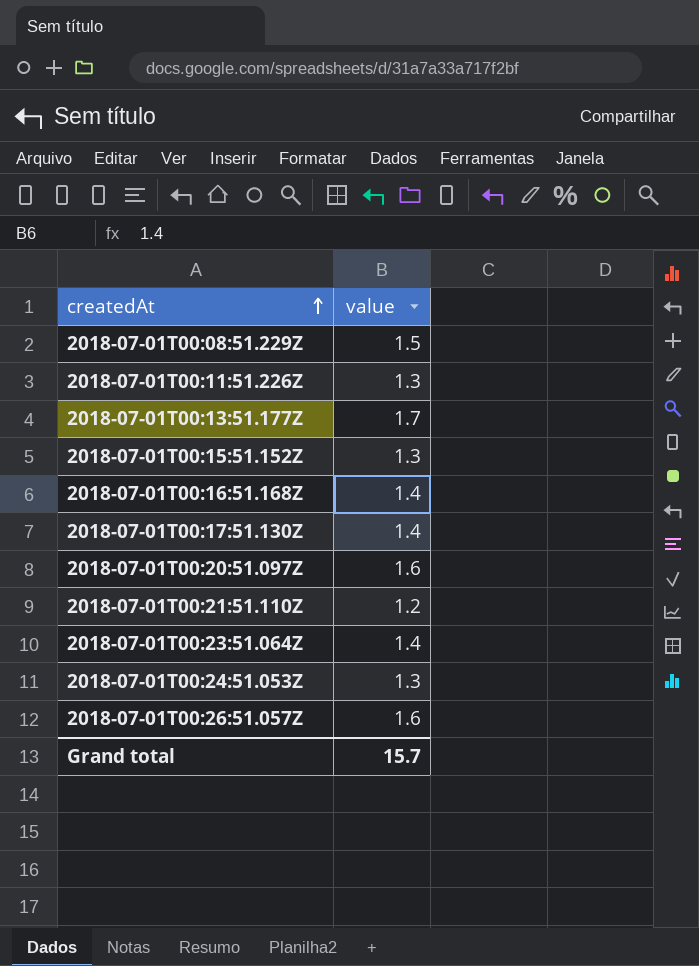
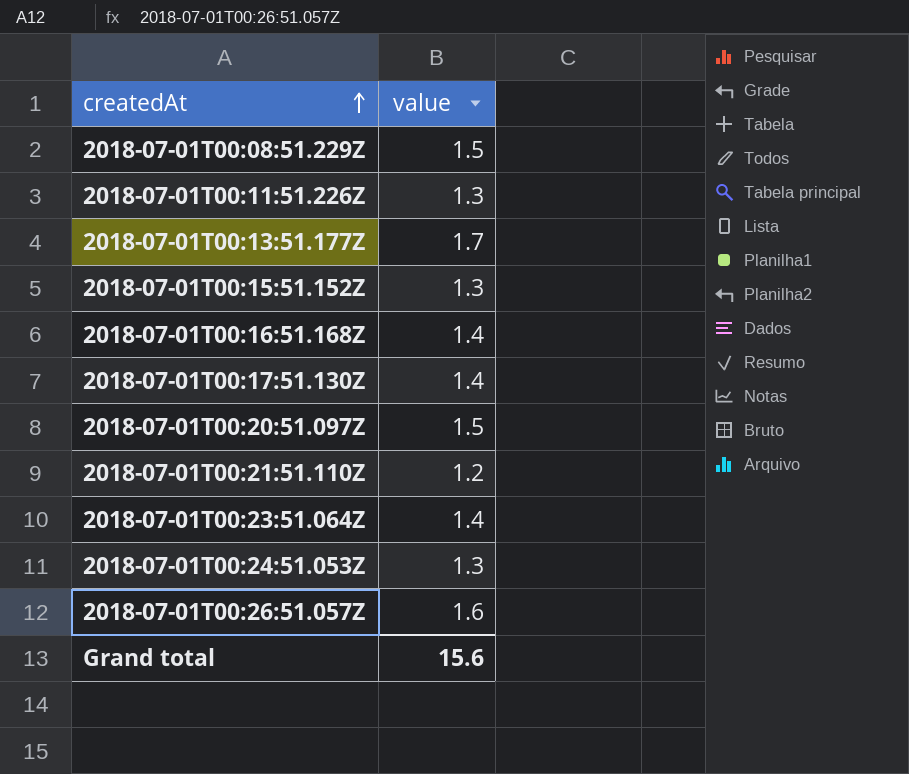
2018-07-01T00:20:51.097Z | value: 1.6 -> 1.5
Grand total | value: 15.7 -> 15.6

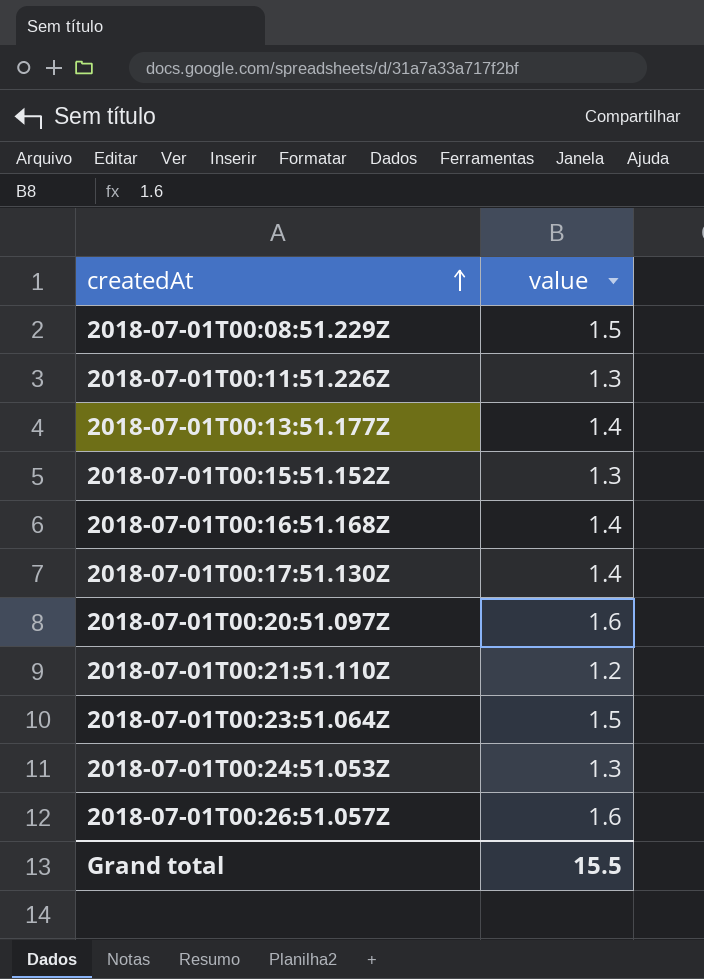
2018-07-01T00:13:51.177Z | value: 1.7 -> 1.4
2018-07-01T00:20:51.097Z | value: 1.5 -> 1.6
2018-07-01T00:23:51.064Z | value: 1.4 -> 1.5
Grand total | value: 15.6 -> 15.5

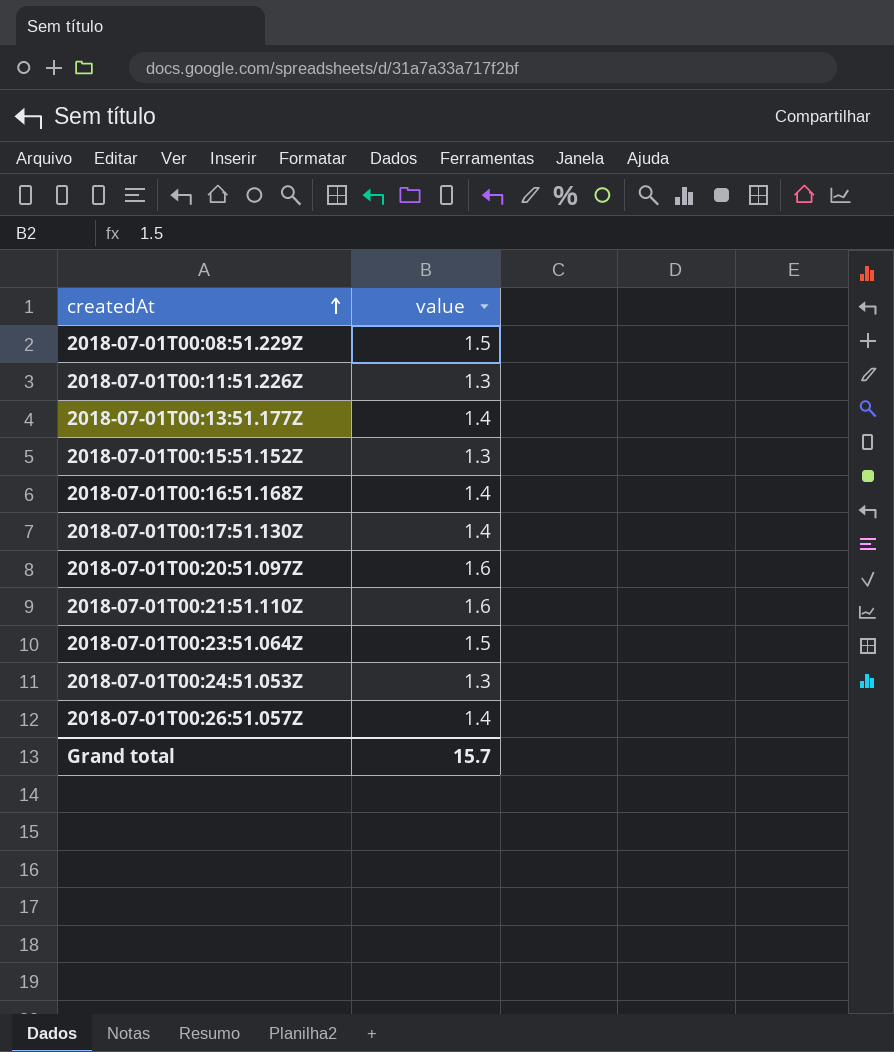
2018-07-01T00:21:51.110Z | value: 1.2 -> 1.6
2018-07-01T00:26:51.057Z | value: 1.6 -> 1.4
Grand total | value: 15.5 -> 15.7

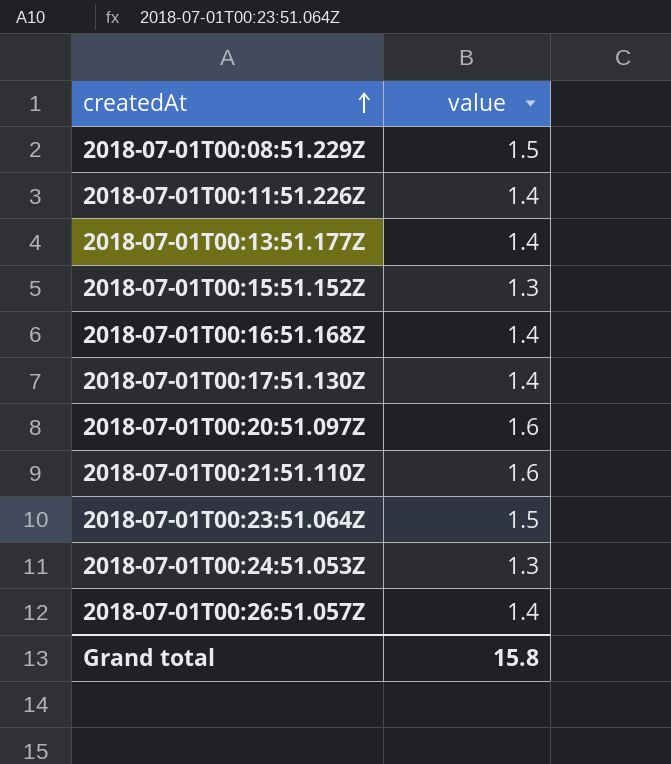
2018-07-01T00:11:51.226Z | value: 1.3 -> 1.4
Grand total | value: 15.7 -> 15.8

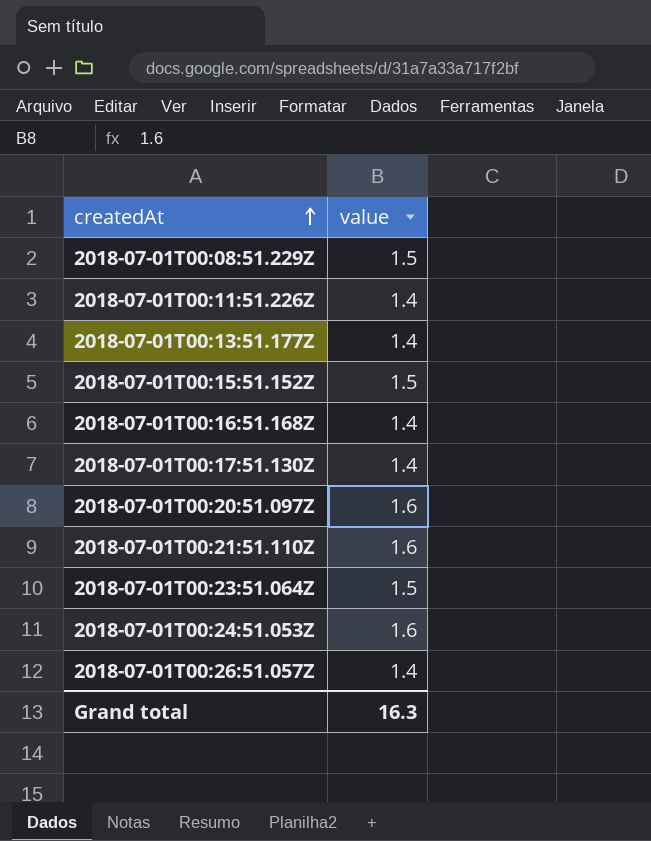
2018-07-01T00:15:51.152Z | value: 1.3 -> 1.5
2018-07-01T00:24:51.053Z | value: 1.3 -> 1.6
Grand total | value: 15.8 -> 16.3

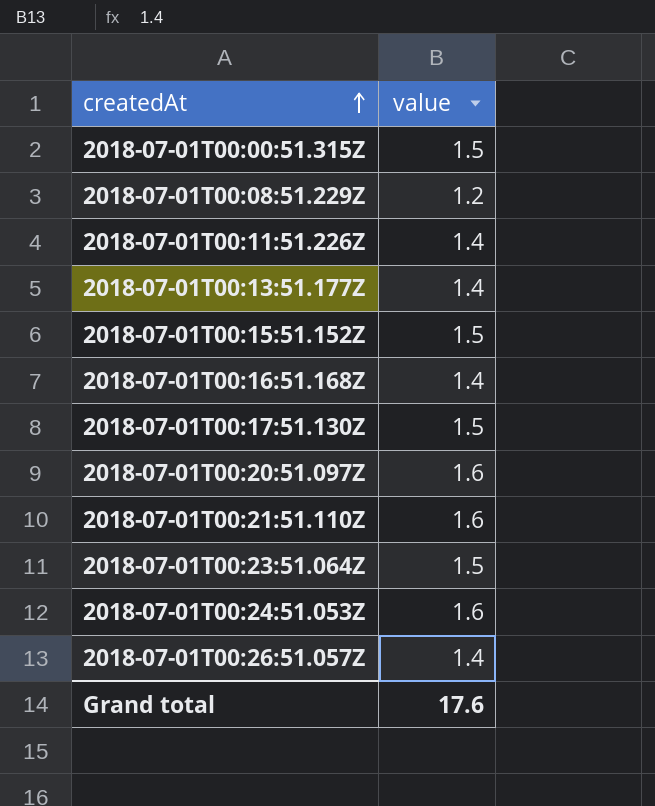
row 2018-07-01T00:00:51.315Z: none -> 1.5
2018-07-01T00:08:51.229Z | value: 1.5 -> 1.2
2018-07-01T00:17:51.130Z | value: 1.4 -> 1.5
Grand total | value: 16.3 -> 17.6

